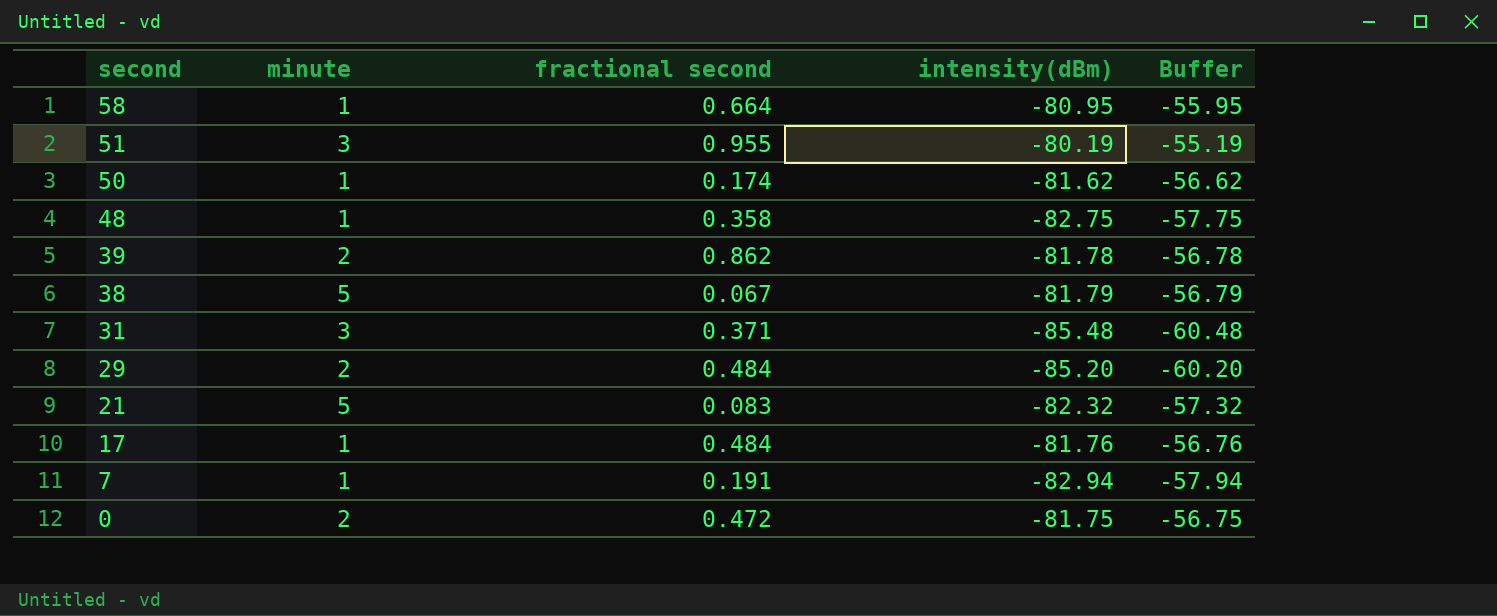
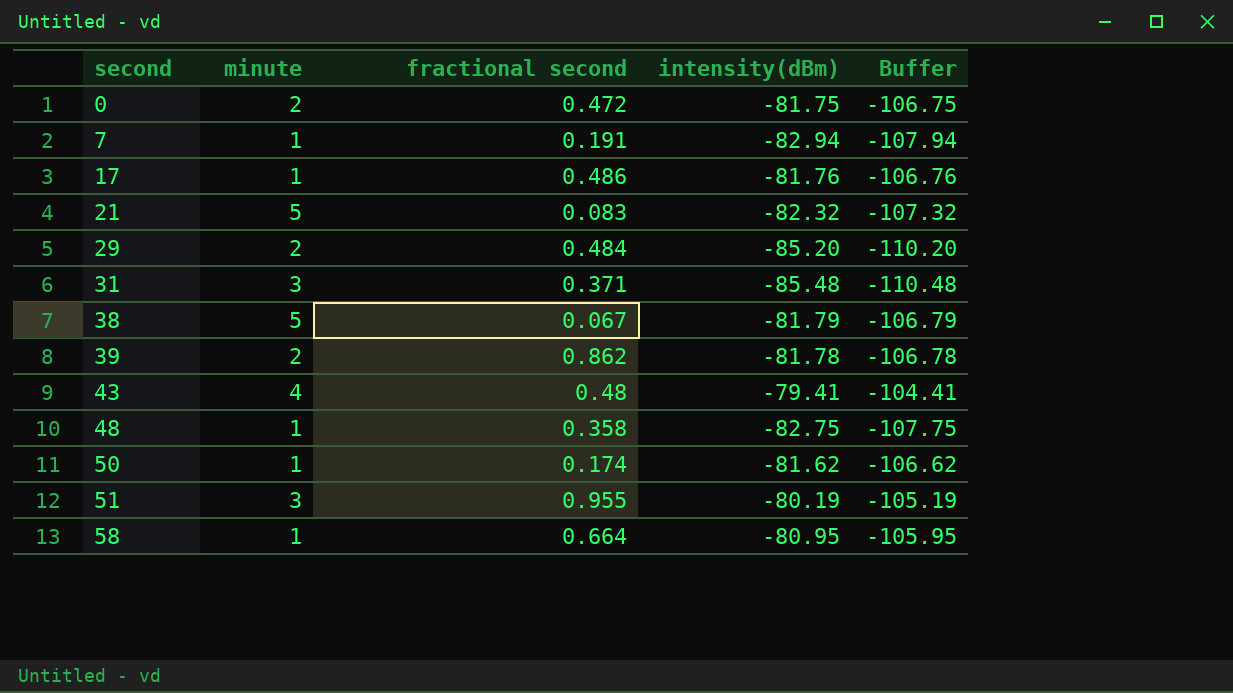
row order: second descending -> second ascending
column Buffer | formula: [intensity(dBm)] + 25 -> [intensity(dBm)] - 25
17 | fractional second: 0.484 -> 0.486
row 43: none -> 4 | 0.48 | -79.41 | -104.41

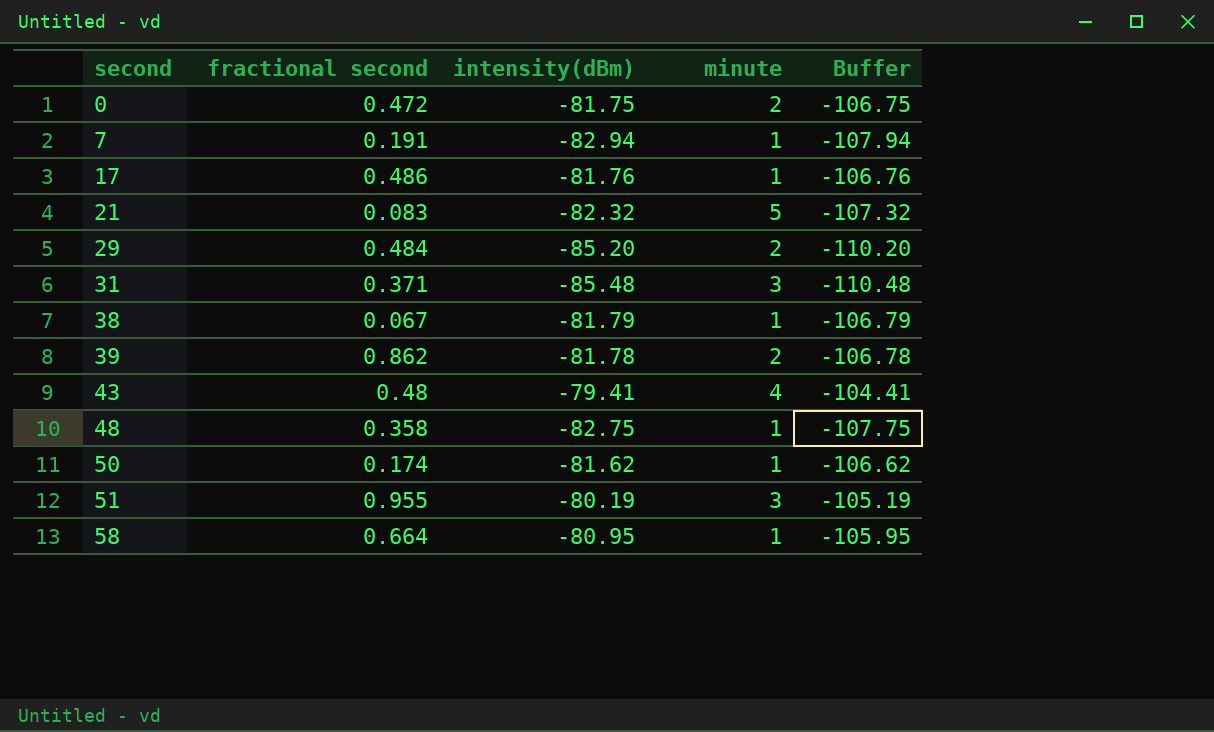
column minute | position: 2 -> 4
38 | minute: 5 -> 1

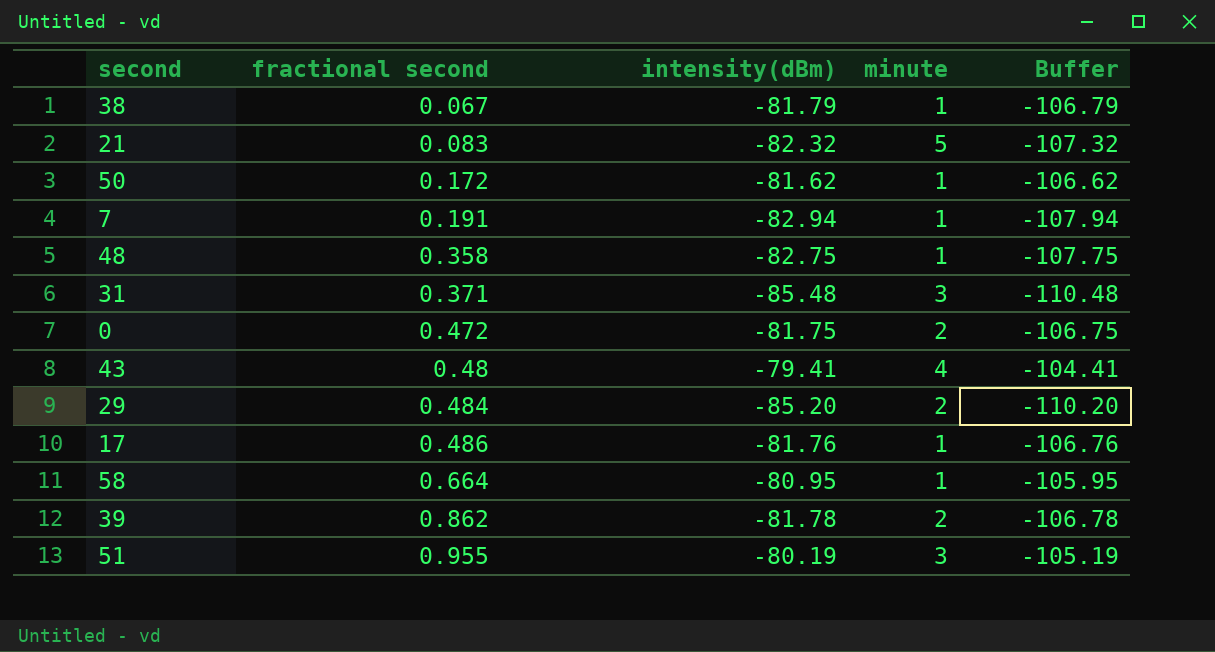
row order: second ascending -> fractional second ascending
50 | fractional second: 0.174 -> 0.172

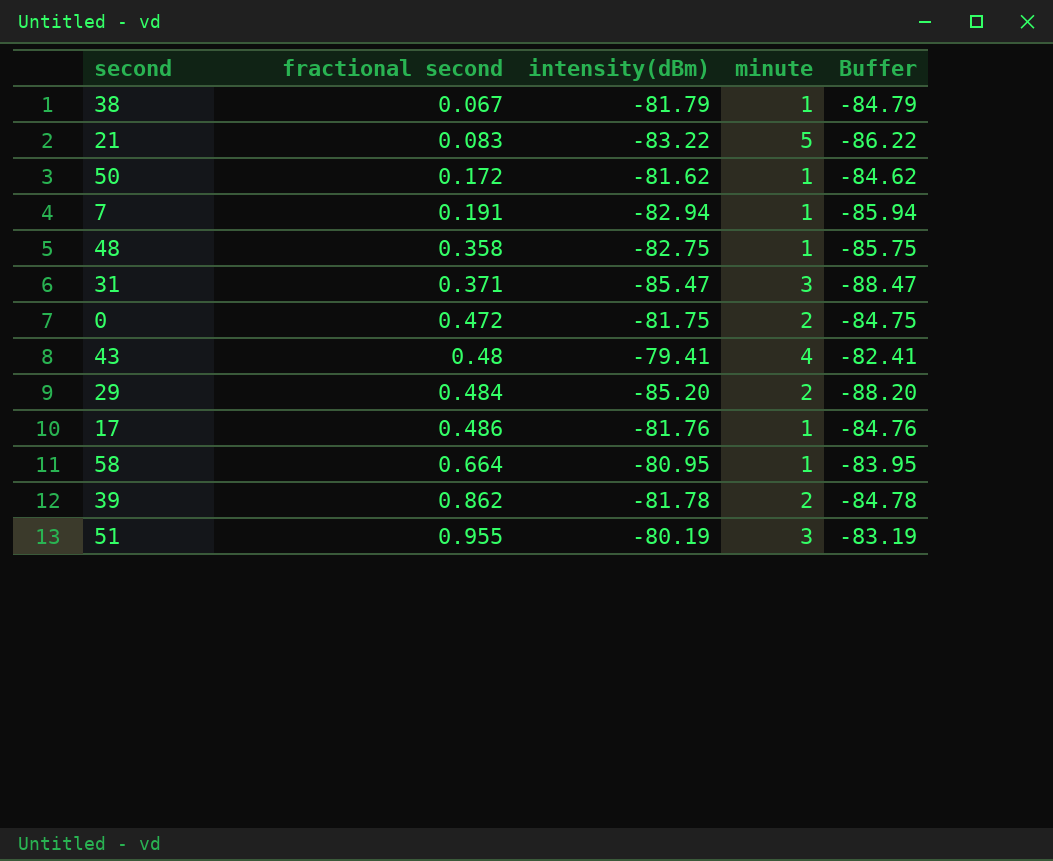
column Buffer | formula: [intensity(dBm)] - 25 -> [intensity(dBm)] - 3
21 | intensity(dBm): -82.32 -> -83.22
31 | intensity(dBm): -85.48 -> -85.47

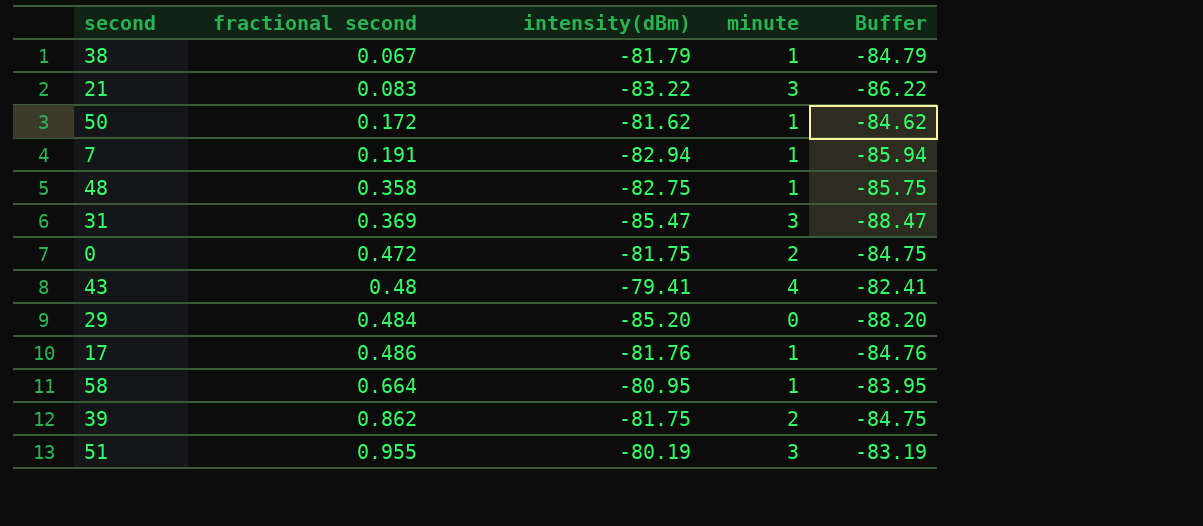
21 | minute: 5 -> 3
31 | fractional second: 0.371 -> 0.369
29 | minute: 2 -> 0
39 | intensity(dBm): -81.78 -> -81.75
39 | Buffer: -84.78 -> -84.75

